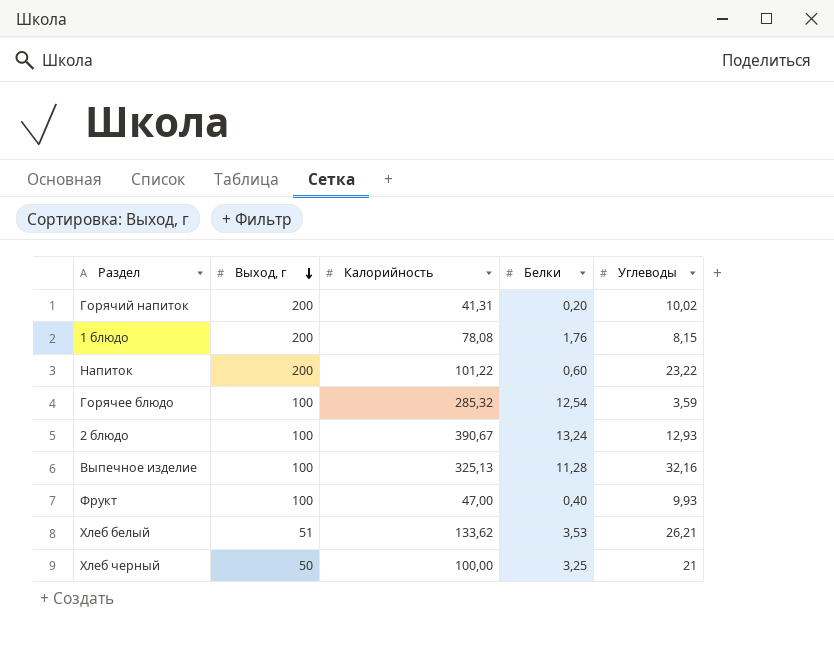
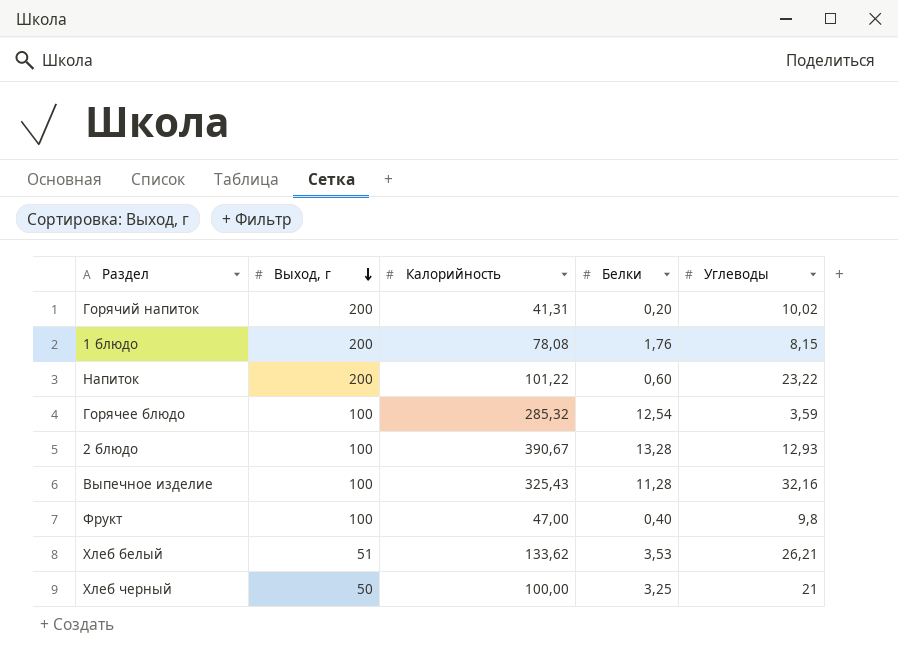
2 блюдо | Белки: 13,24 -> 13,28
Выпечное изделие | Калорийность: 325,13 -> 325,43
Фрукт | Углеводы: 9,93 -> 9,8

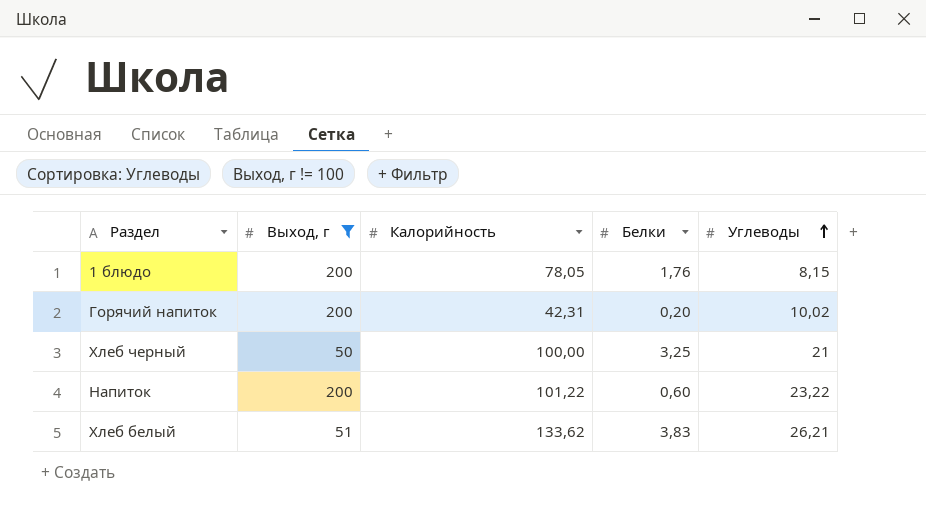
filter: none -> Выход, г != 100
row order: Выход, г descending -> Углеводы ascending
1 блюдо | Калорийность: 78,08 -> 78,05
Горячий напиток | Калорийность: 41,31 -> 42,31
Хлеб белый | Белки: 3,53 -> 3,83

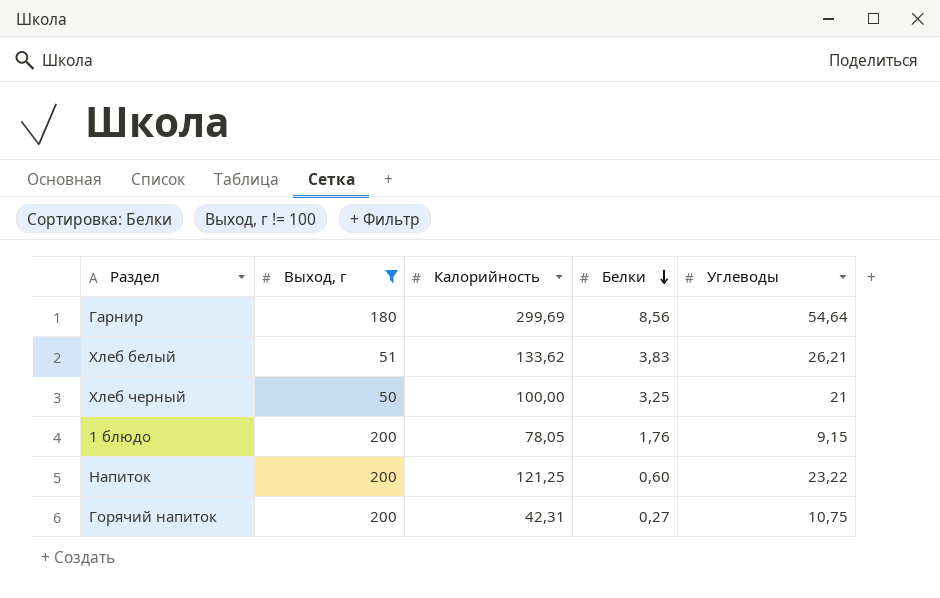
row order: Углеводы ascending -> Белки descending
row Гарнир: none -> 180 | 299,69 | 8,56 | 54,64
1 блюдо | Углеводы: 8,15 -> 9,15
Напиток | Калорийность: 101,22 -> 121,25
Горячий напиток | Белки: 0,20 -> 0,27
Горячий напиток | Углеводы: 10,02 -> 10,75

